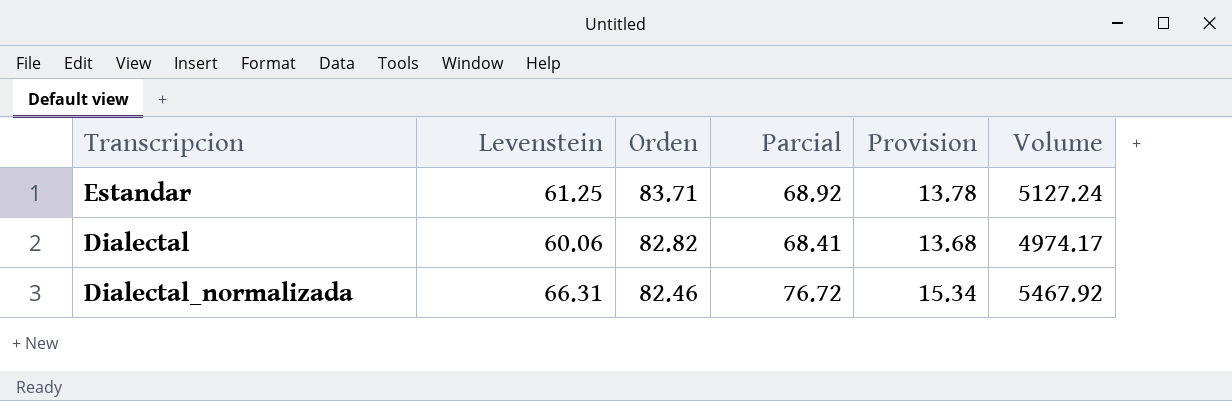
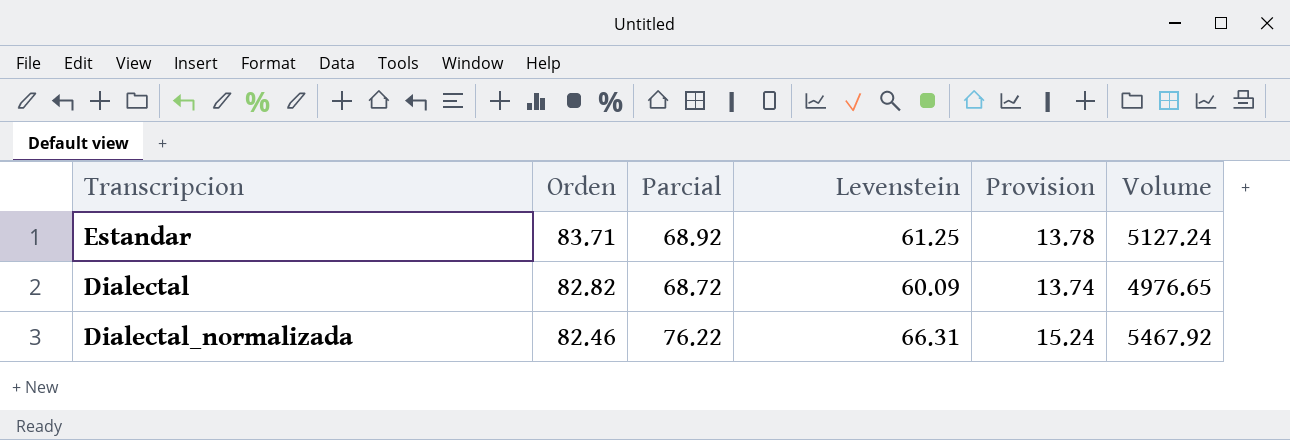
column Levenstein | position: 2 -> 4
Dialectal | Parcial: 68.41 -> 68.72
Dialectal | Levenstein: 60.06 -> 60.09
Dialectal | Provision: 13.68 -> 13.74
Dialectal | Volume: 4974.17 -> 4976.65
Dialectal_normalizada | Parcial: 76.72 -> 76.22
Dialectal_normalizada | Provision: 15.34 -> 15.24

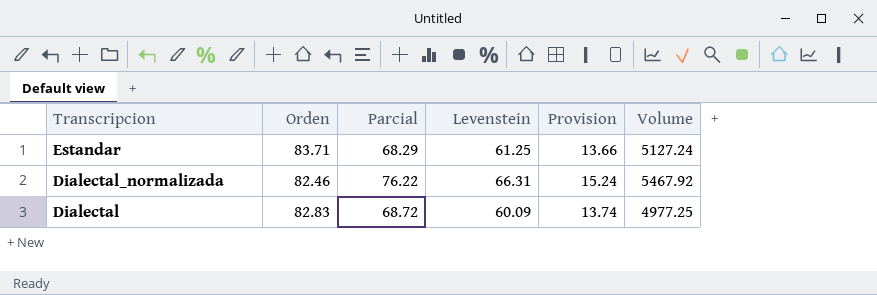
row order: Orden descending -> Transcripcion descending
Estandar | Parcial: 68.92 -> 68.29
Estandar | Provision: 13.78 -> 13.66
Dialectal | Orden: 82.82 -> 82.83
Dialectal | Volume: 4976.65 -> 4977.25

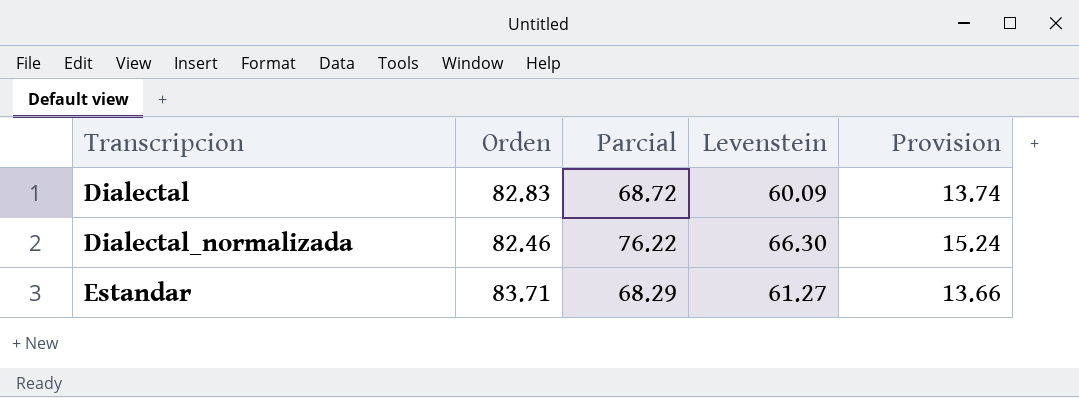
row order: Transcripcion descending -> Transcripcion ascending
column Volume | formula: [Orden] * [Levenstein] -> none
Dialectal_normalizada | Levenstein: 66.31 -> 66.30
Estandar | Levenstein: 61.25 -> 61.27

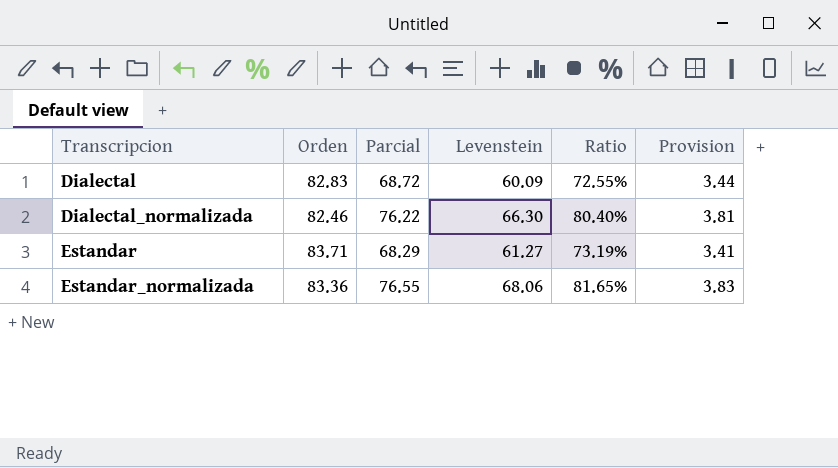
column Ratio | formula: none -> [Levenstein] / [Orden]
column Provision | formula: [Parcial] * 0.2 -> [Parcial] * 0.05
row Estandar_normalizada: none -> 83.36 | 76.55 | 68.06 | 81.65% | 3.83

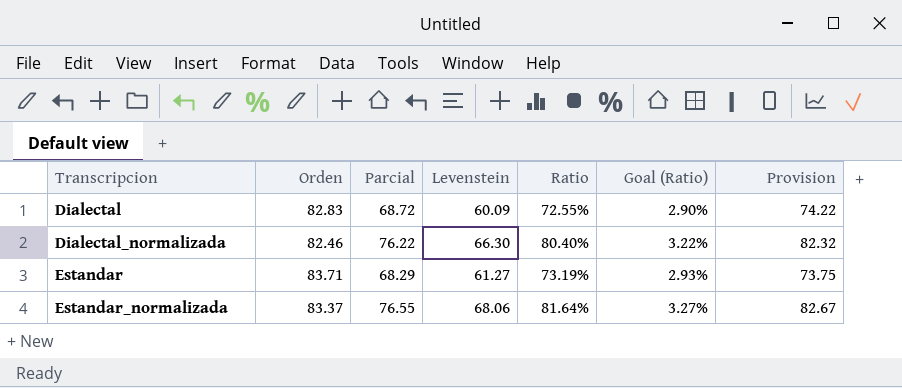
column Goal (Ratio) | formula: none -> [Ratio] * 0.04
column Provision | formula: [Parcial] * 0.05 -> [Parcial] * 1.08
Estandar_normalizada | Orden: 83.36 -> 83.37
Estandar_normalizada | Ratio: 81.65% -> 81.64%

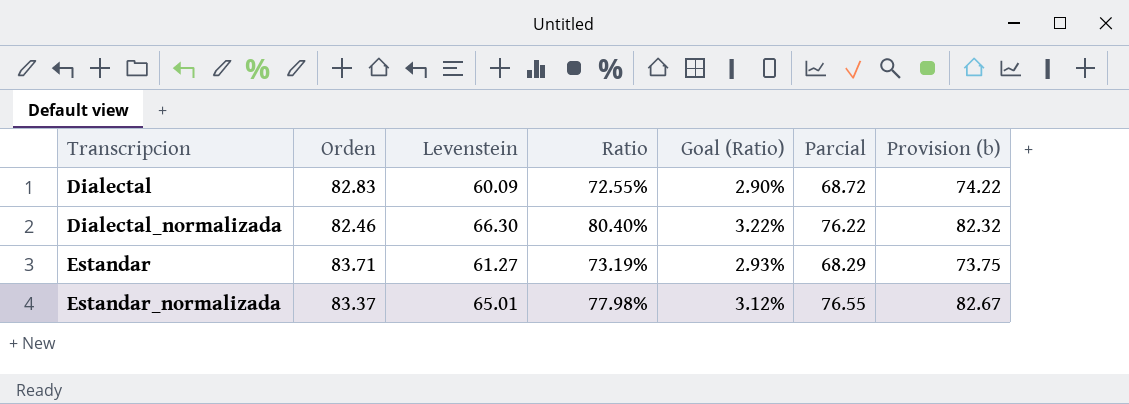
column Parcial | position: 3 -> 6
column name: Provision -> Provision (b)
Estandar_normalizada | Levenstein: 68.06 -> 65.01
Estandar_normalizada | Ratio: 81.64% -> 77.98%
Estandar_normalizada | Goal (Ratio): 3.27% -> 3.12%

